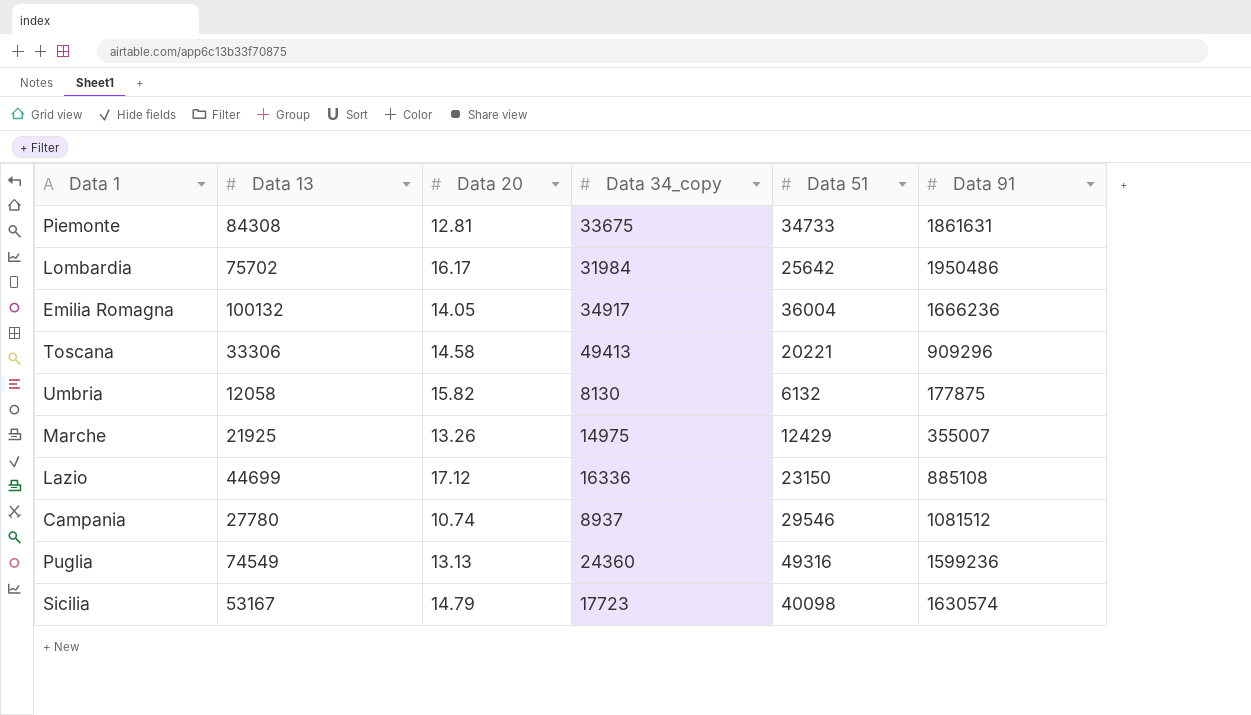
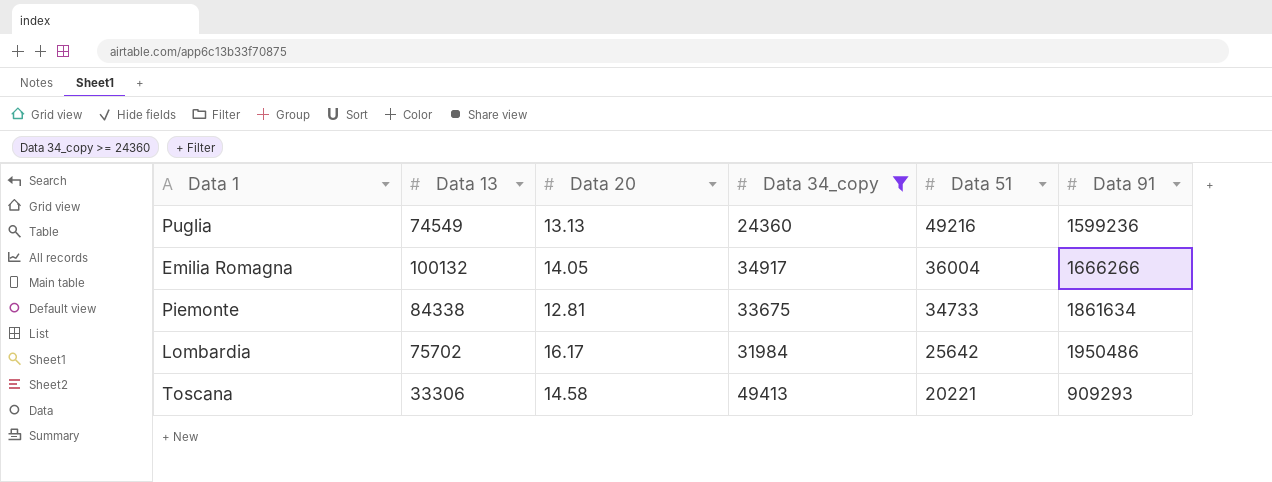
filter: none -> Data 34_copy >= 24360
row order: none -> Data 51 descending
Puglia | Data 51: 49316 -> 49216
Emilia Romagna | Data 91: 1666236 -> 1666266
Piemonte | Data 13: 84308 -> 84338
Piemonte | Data 91: 1861631 -> 1861634
Toscana | Data 91: 909296 -> 909293

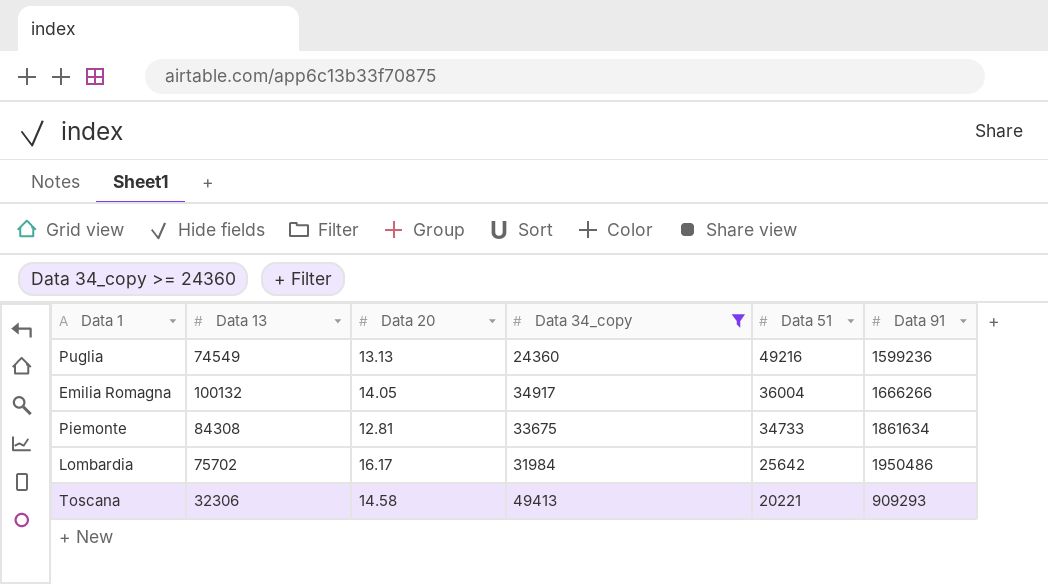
Piemonte | Data 13: 84338 -> 84308
Toscana | Data 13: 33306 -> 32306

